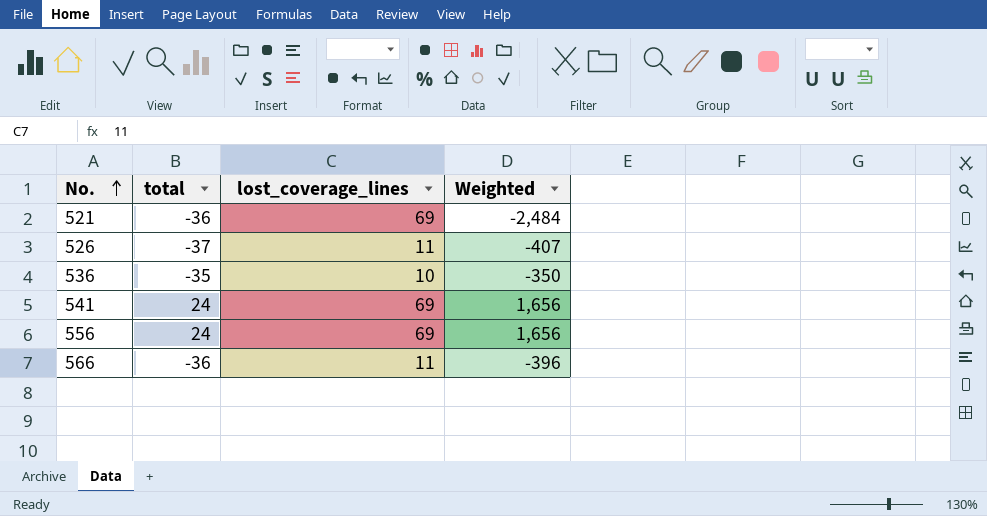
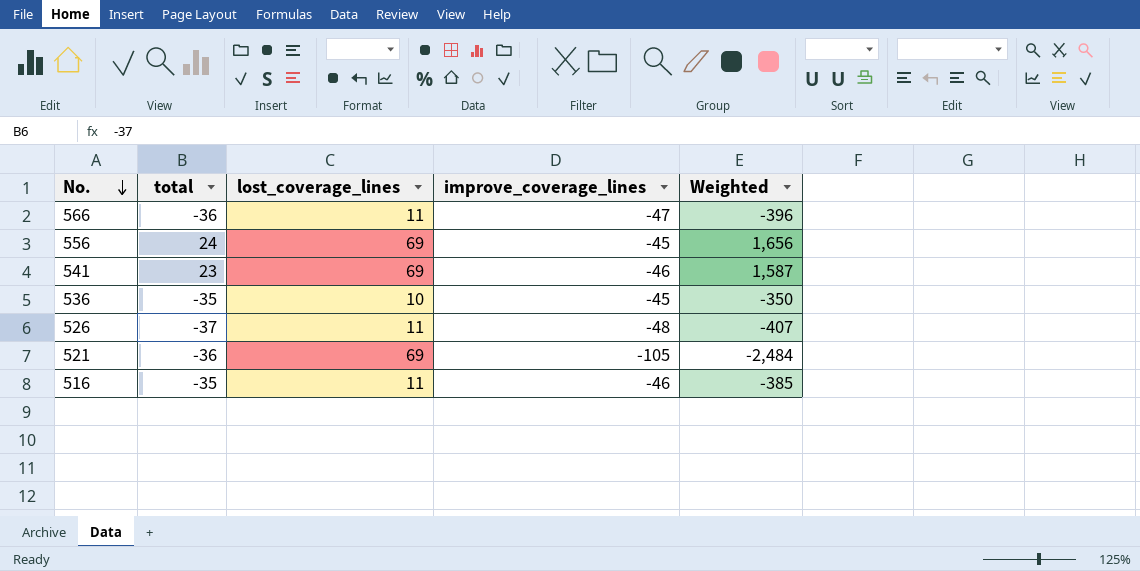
row order: No. ascending -> No. descending
column improve_coverage_lines | formula: none -> [total] - [lost_coverage_lines]
541 | total: 24 -> 23
541 | Weighted: 1,656 -> 1,587
row 516: none -> -35 | 11 | -46 | -385

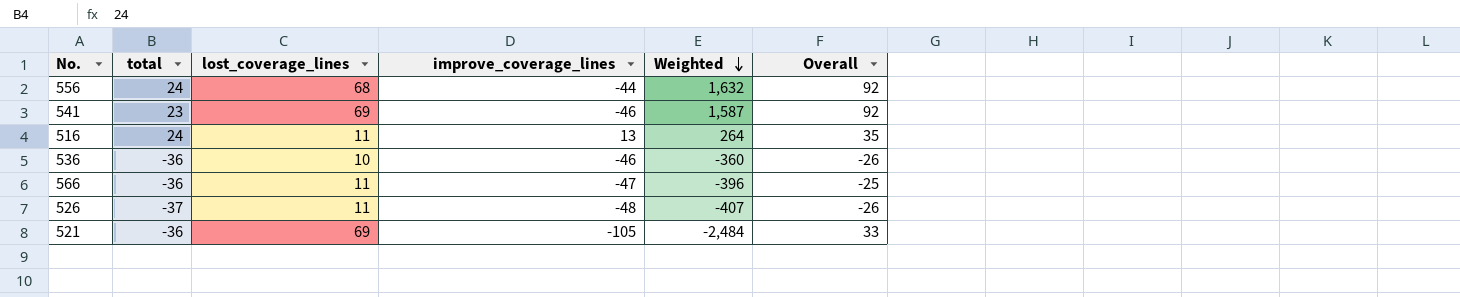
row order: No. descending -> Weighted descending
column Overall | formula: none -> [total] + [lost_coverage_lines]
556 | lost_coverage_lines: 69 -> 68
556 | improve_coverage_lines: -45 -> -44
556 | Weighted: 1,656 -> 1,632
516 | total: -35 -> 24
516 | improve_coverage_lines: -46 -> 13
516 | Weighted: -385 -> 264
536 | total: -35 -> -36
536 | improve_coverage_lines: -45 -> -46
536 | Weighted: -350 -> -360

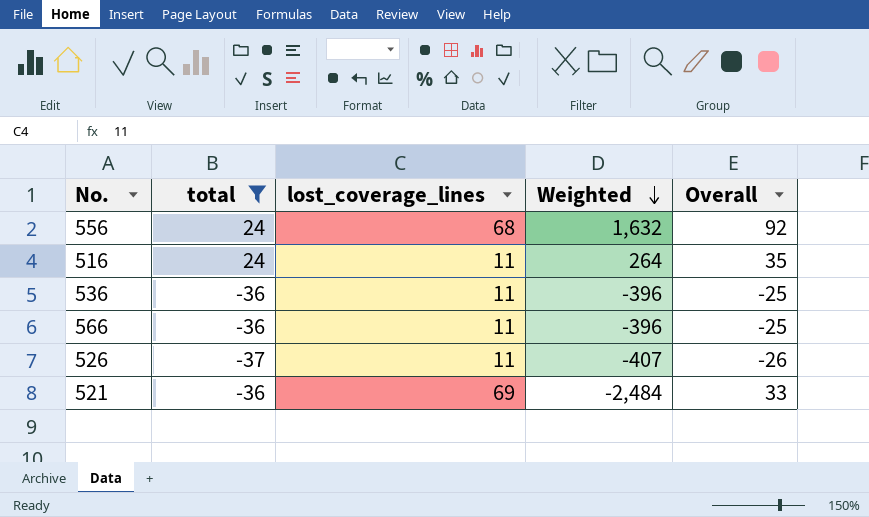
filter: none -> total != 23
column improve_coverage_lines | formula: [total] - [lost_coverage_lines] -> none
536 | lost_coverage_lines: 10 -> 11
536 | Weighted: -360 -> -396
536 | Overall: -26 -> -25

